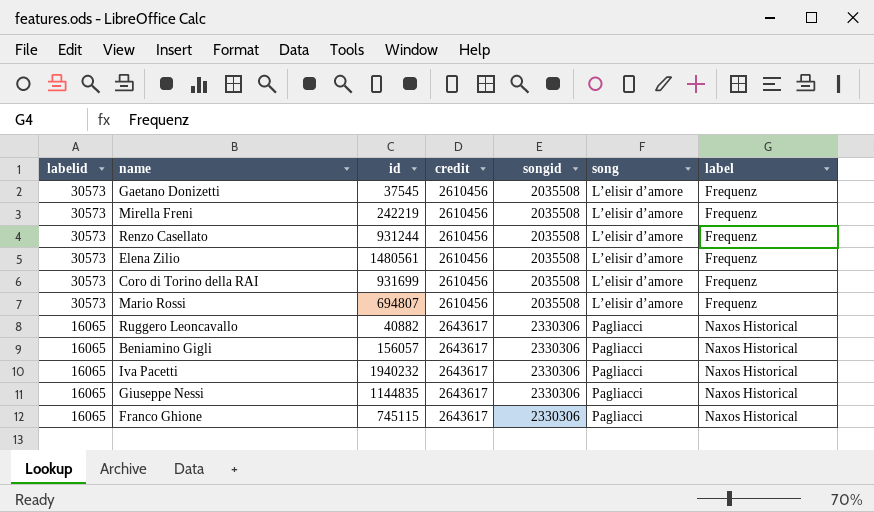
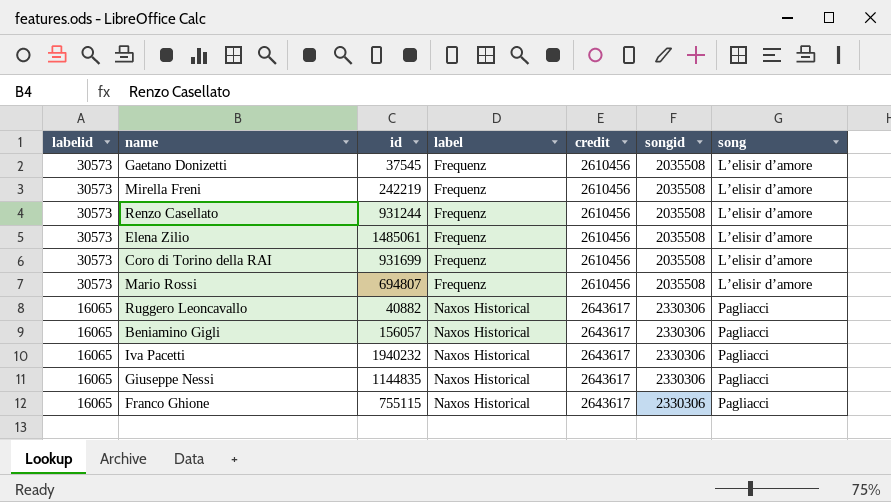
column label | position: 7 -> 4
Elena Zilio | id: 1480561 -> 1485061
Franco Ghione | id: 745115 -> 755115

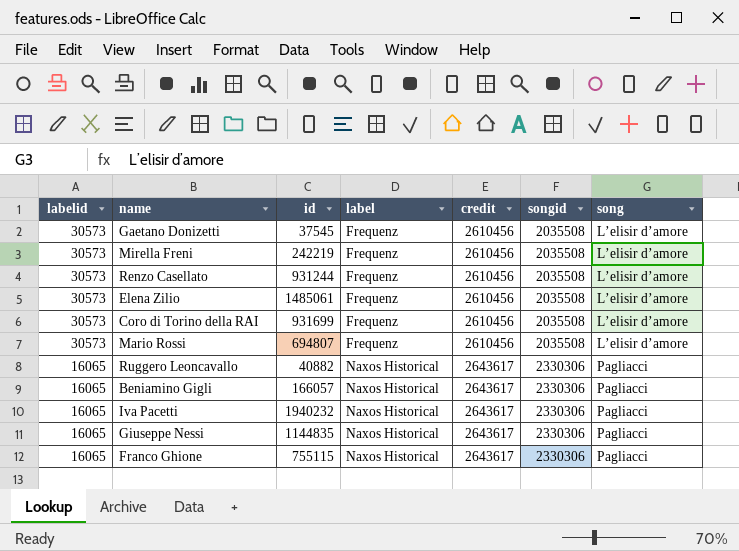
Beniamino Gigli | id: 156057 -> 166057

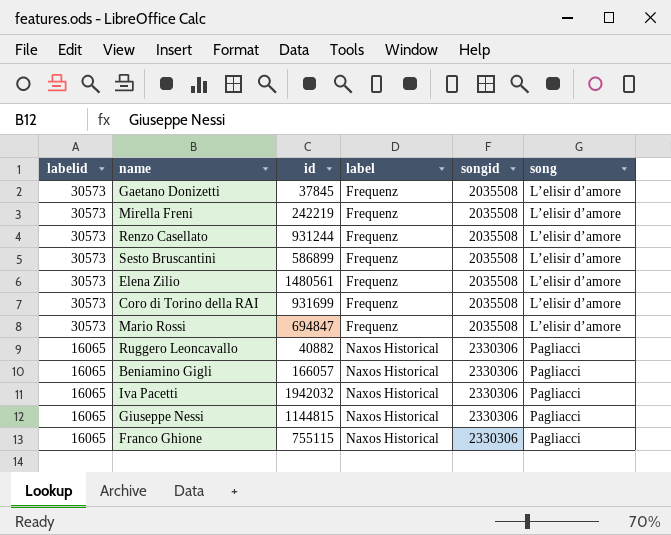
column credit | position: 5 -> none
Gaetano Donizetti | id: 37545 -> 37845
row Sesto Bruscantini: none -> 30573 | 586899 | Frequenz | 2035508 | L’elisir d’amore
Elena Zilio | id: 1485061 -> 1480561
Mario Rossi | id: 694807 -> 694847
Iva Pacetti | id: 1940232 -> 1942032
Giuseppe Nessi | id: 1144835 -> 1144815

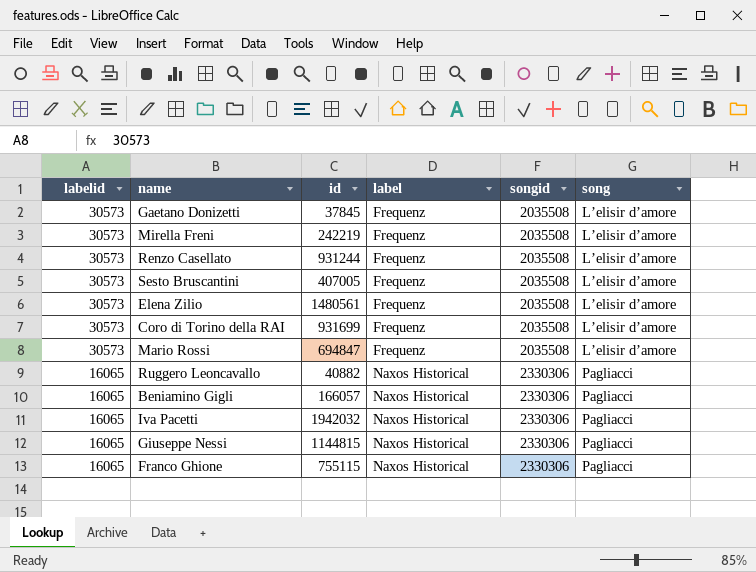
Sesto Bruscantini | id: 586899 -> 407005

